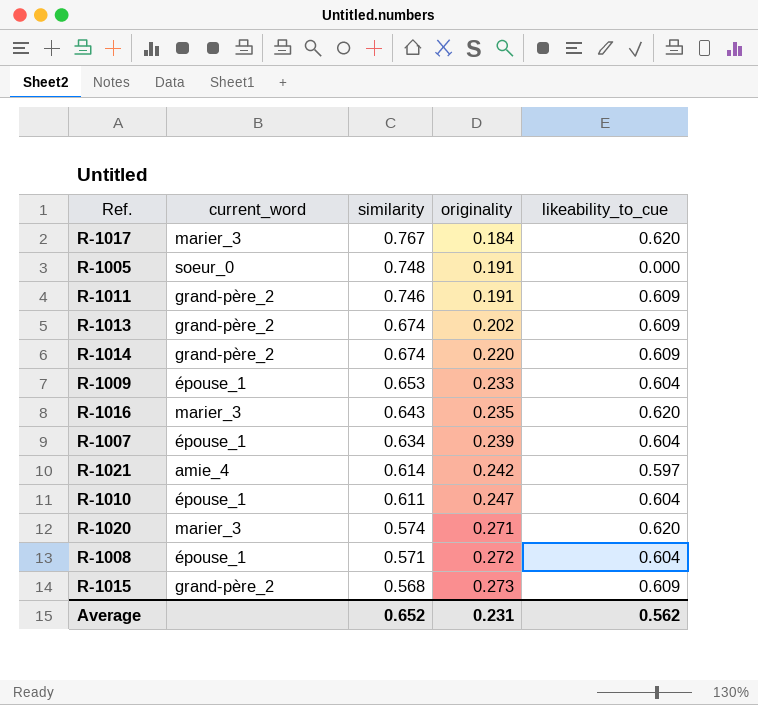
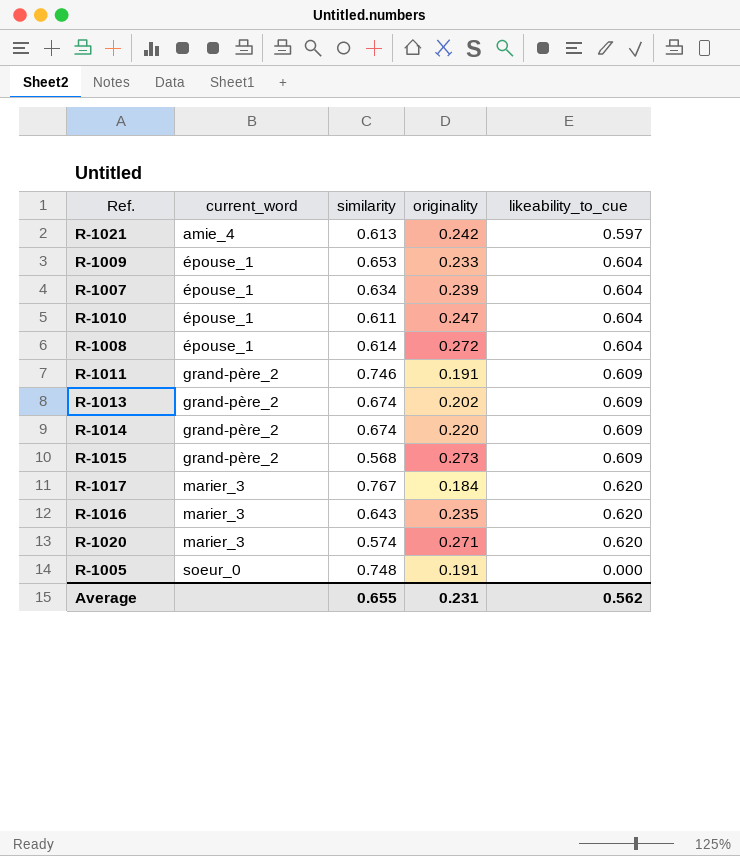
row order: similarity descending -> current_word ascending
R-1021 | similarity: 0.614 -> 0.613
R-1008 | similarity: 0.571 -> 0.614
Average | similarity: 0.652 -> 0.655

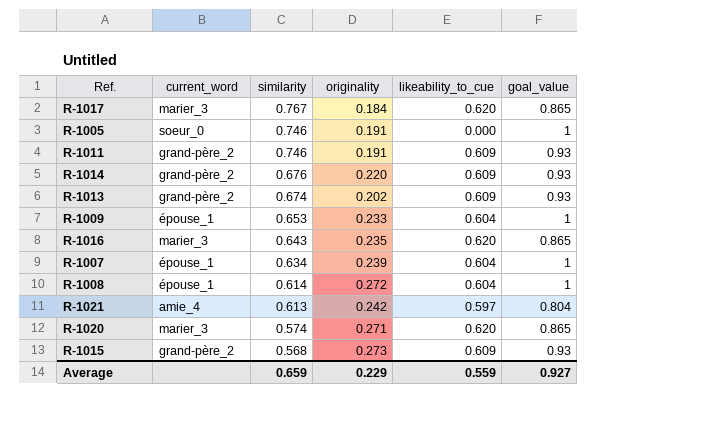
row order: current_word ascending -> similarity descending
column goal_value | position: none -> 6
row R-1010: épouse_1 | 0.611 | 0.247 | 0.604 -> none
R-1005 | similarity: 0.748 -> 0.746
R-1014 | similarity: 0.674 -> 0.676
Average | similarity: 0.655 -> 0.659
Average | originality: 0.231 -> 0.229
Average | likeability_to_cue: 0.562 -> 0.559

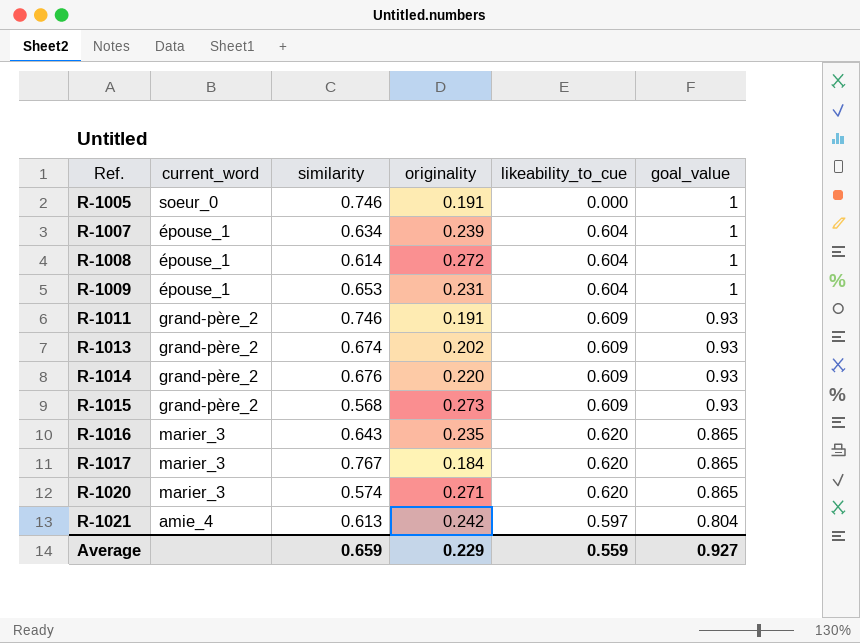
row order: similarity descending -> Ref. ascending
R-1009 | originality: 0.233 -> 0.231

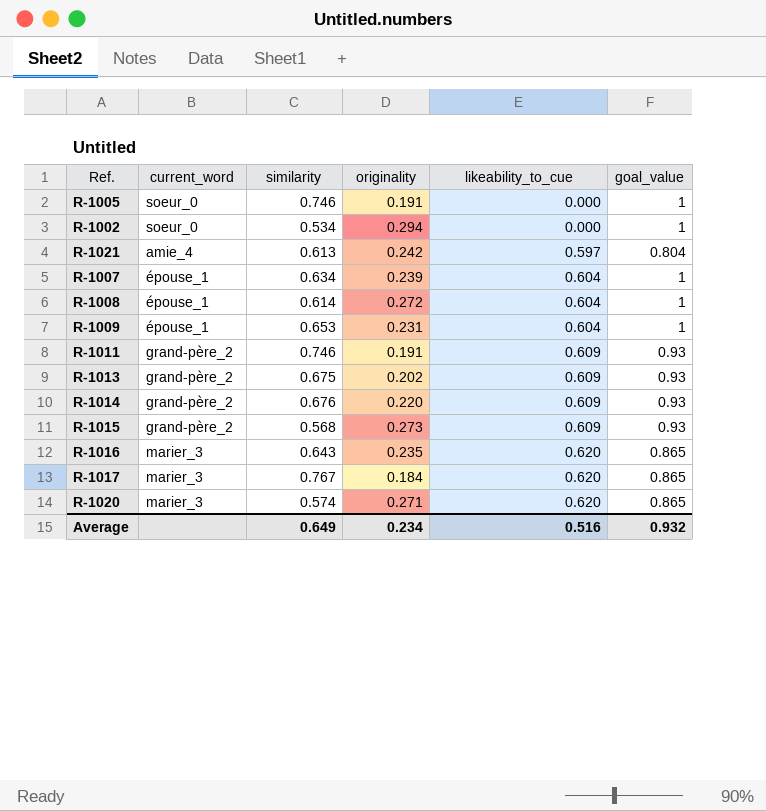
row order: Ref. ascending -> likeability_to_cue ascending
row R-1002: none -> soeur_0 | 0.534 | 0.294 | 0.000 | 1
R-1013 | similarity: 0.674 -> 0.675
Average | similarity: 0.659 -> 0.649
Average | originality: 0.229 -> 0.234
Average | likeability_to_cue: 0.559 -> 0.516
Average | goal_value: 0.927 -> 0.932

